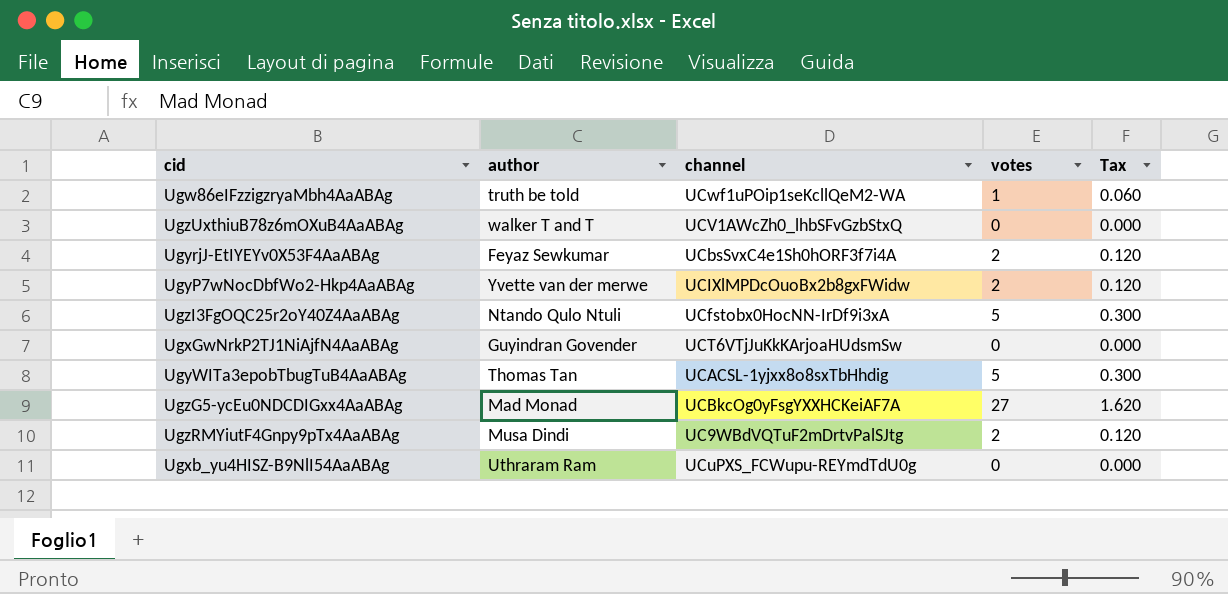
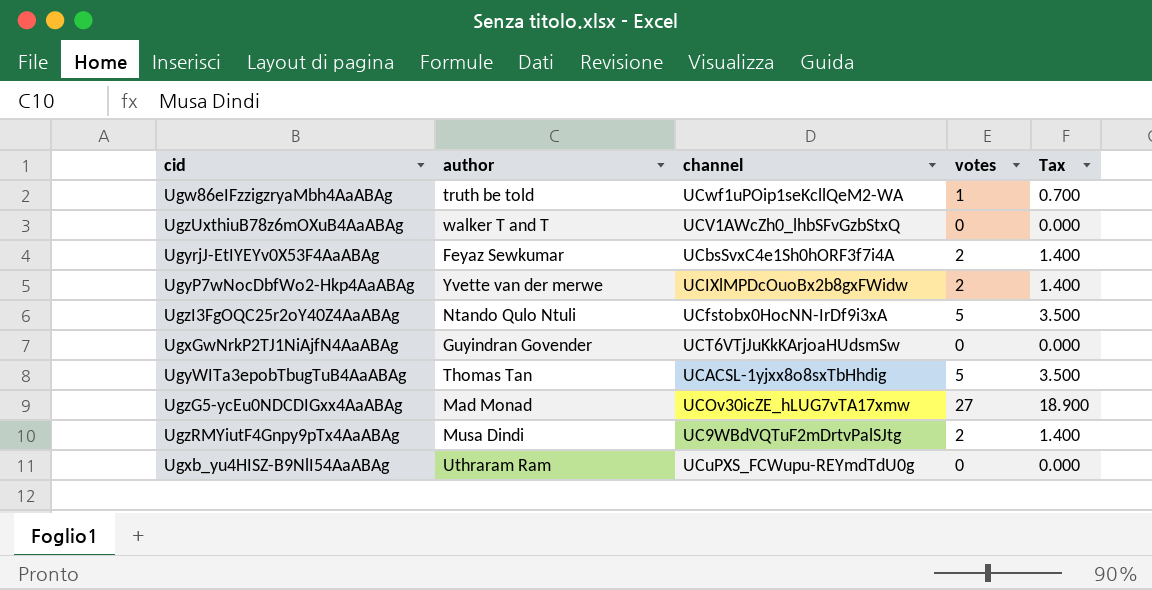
column Tax | formula: [votes] * 0.06 -> [votes] * 0.7
UgzG5-ycEu0NDCDIGxx4AaABAg | channel: UCBkcOg0yFsgYXXHCKeiAF7A -> UCOv30icZE_hLUG7vTA17xmw

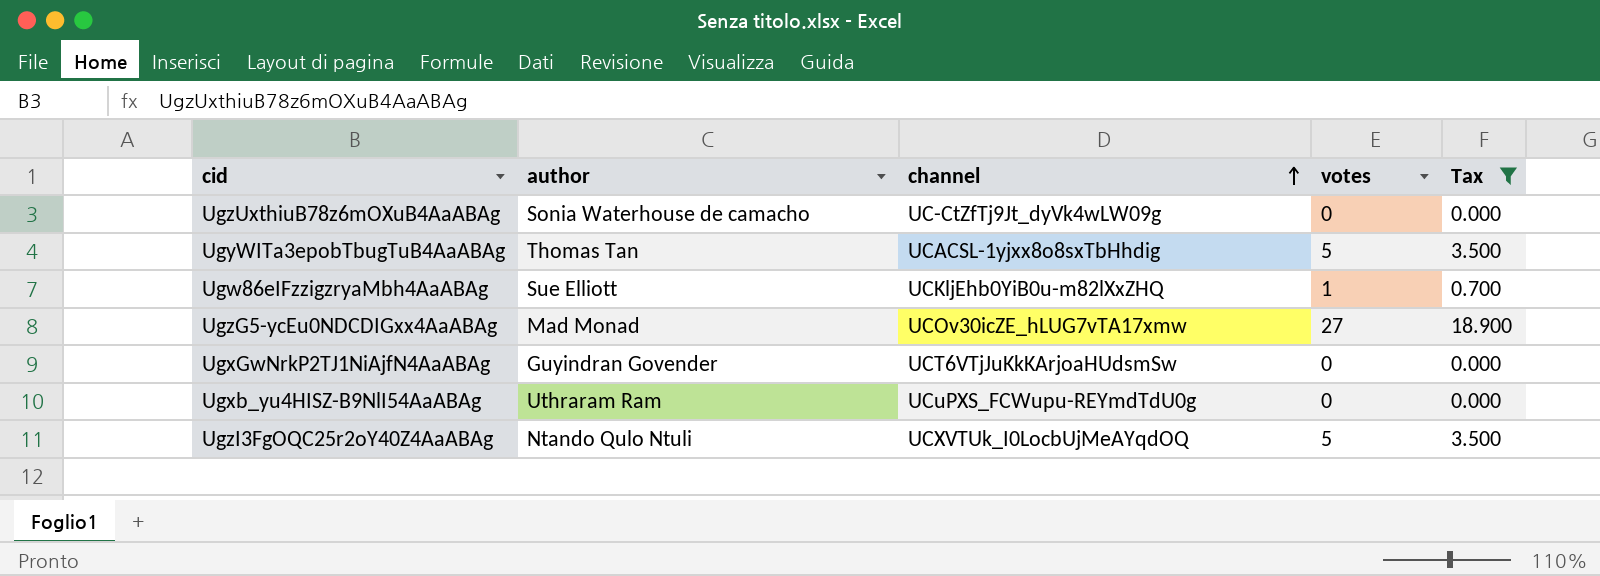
filter: none -> Tax != 1.400
row order: none -> channel ascending
UgzUxthiuB78z6mOXuB4AaABAg | author: walker T and T -> Sonia Waterhouse de camacho
UgzUxthiuB78z6mOXuB4AaABAg | channel: UCV1AWcZh0_lhbSFvGzbStxQ -> UC-CtZfTj9Jt_dyVk4wLW09g
Ugw86eIFzzigzryaMbh4AaABAg | author: truth be told -> Sue Elliott
Ugw86eIFzzigzryaMbh4AaABAg | channel: UCwf1uPOip1seKcllQeM2-WA -> UCKljEhb0YiB0u-m82lXxZHQ
UgzI3FgOQC25r2oY40Z4AaABAg | channel: UCfstobx0HocNN-IrDf9i3xA -> UCXVTUk_I0LocbUjMeAYqdOQ

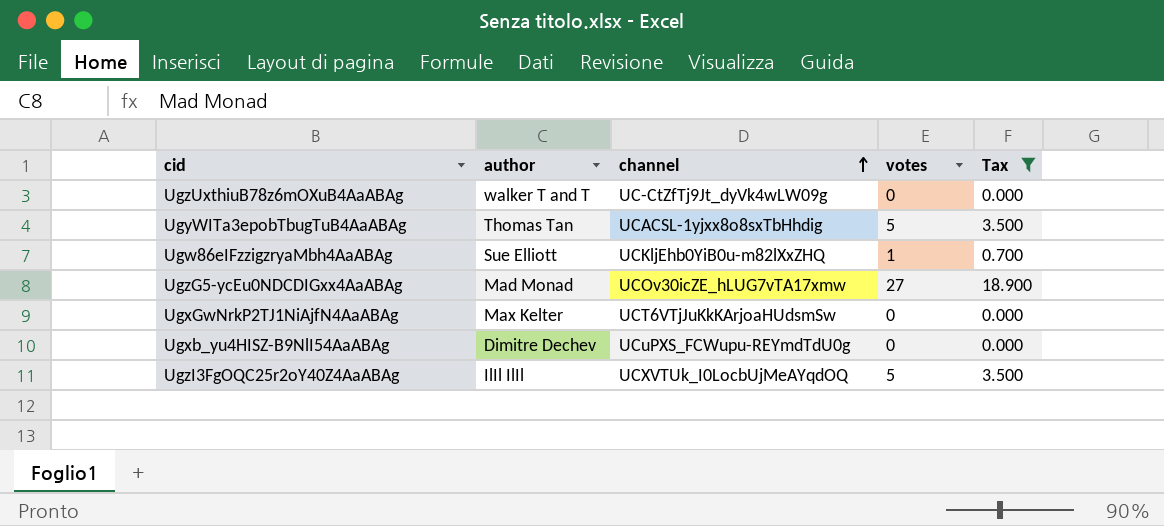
UgzUxthiuB78z6mOXuB4AaABAg | author: Sonia Waterhouse de camacho -> walker T and T
UgxGwNrkP2TJ1NiAjfN4AaABAg | author: Guyindran Govender -> Max Kelter
Ugxb_yu4HISZ-B9NlI54AaABAg | author: Uthraram Ram -> Dimitre Dechev
UgzI3FgOQC25r2oY40Z4AaABAg | author: Ntando Qulo Ntuli -> IlIl IlIl

